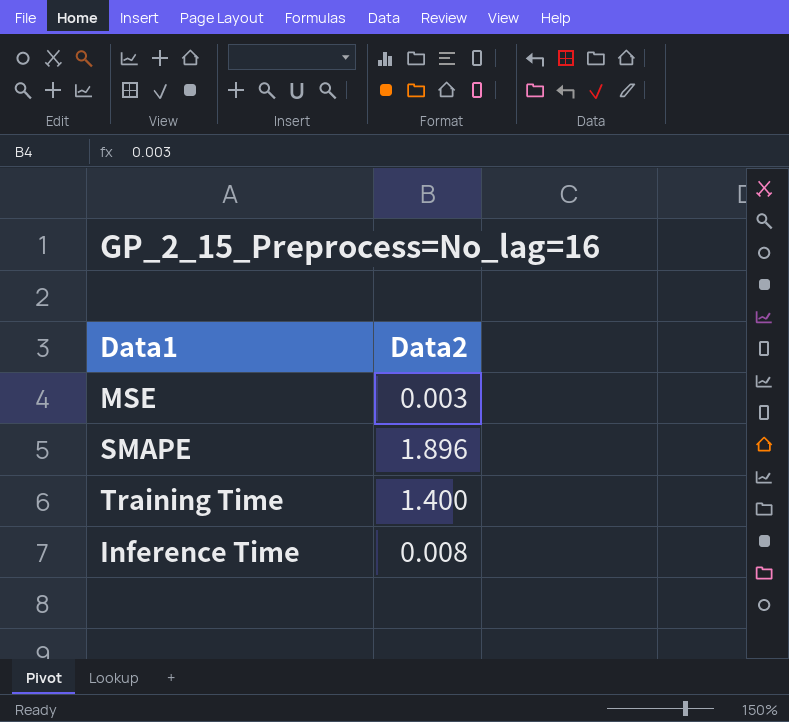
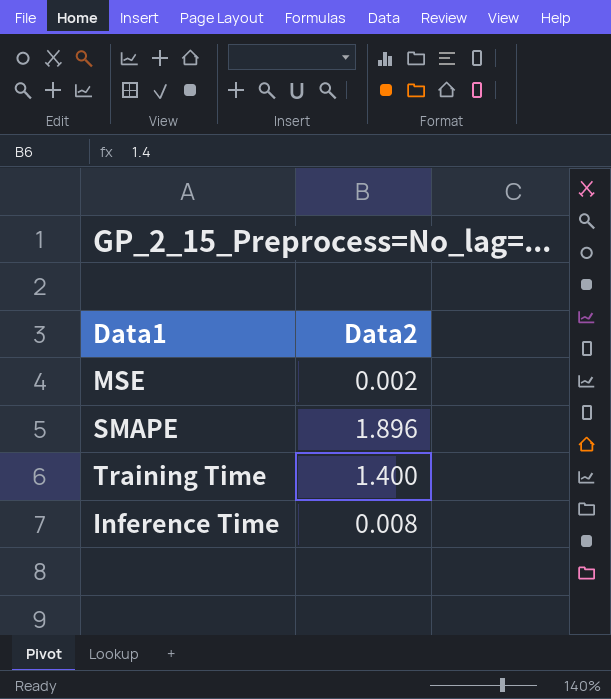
MSE | Data2: 0.003 -> 0.002

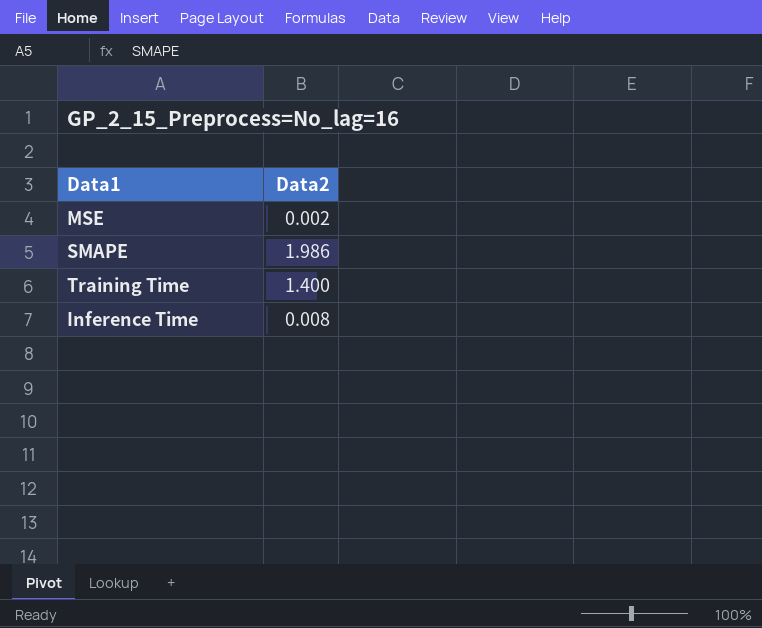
SMAPE | Data2: 1.896 -> 1.986

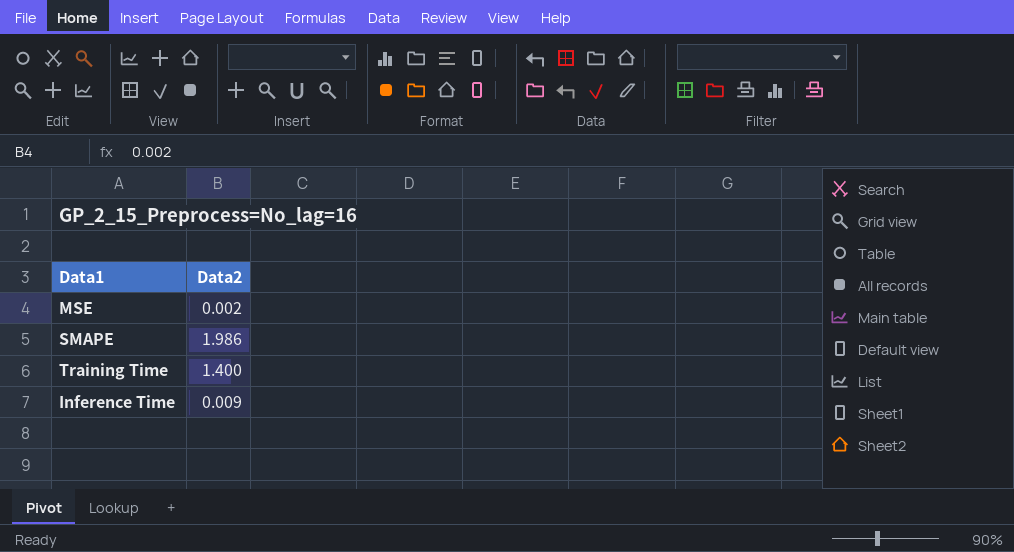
Inference Time | Data2: 0.008 -> 0.009

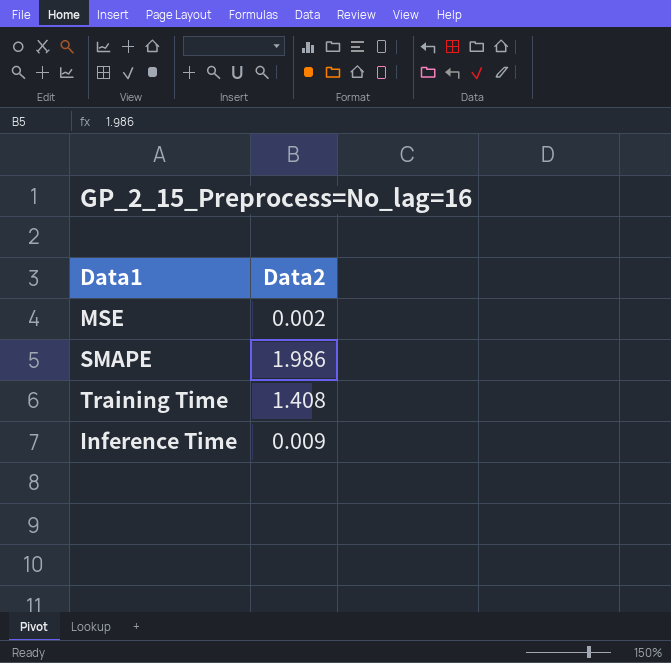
Training Time | Data2: 1.400 -> 1.408

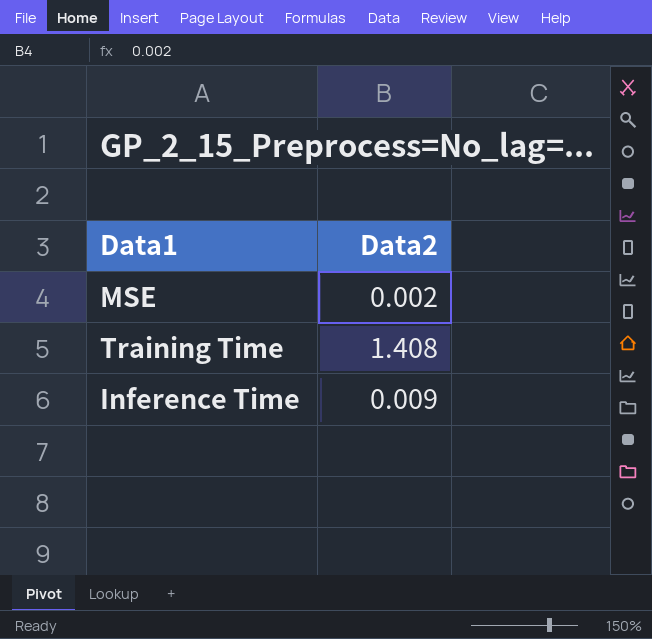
row SMAPE: 1.986 -> none

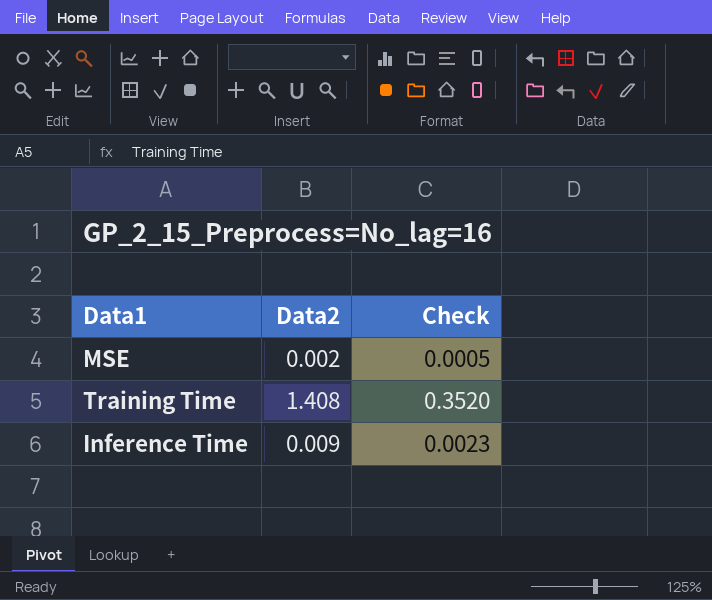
column Check | formula: none -> [Data2] * 0.25

